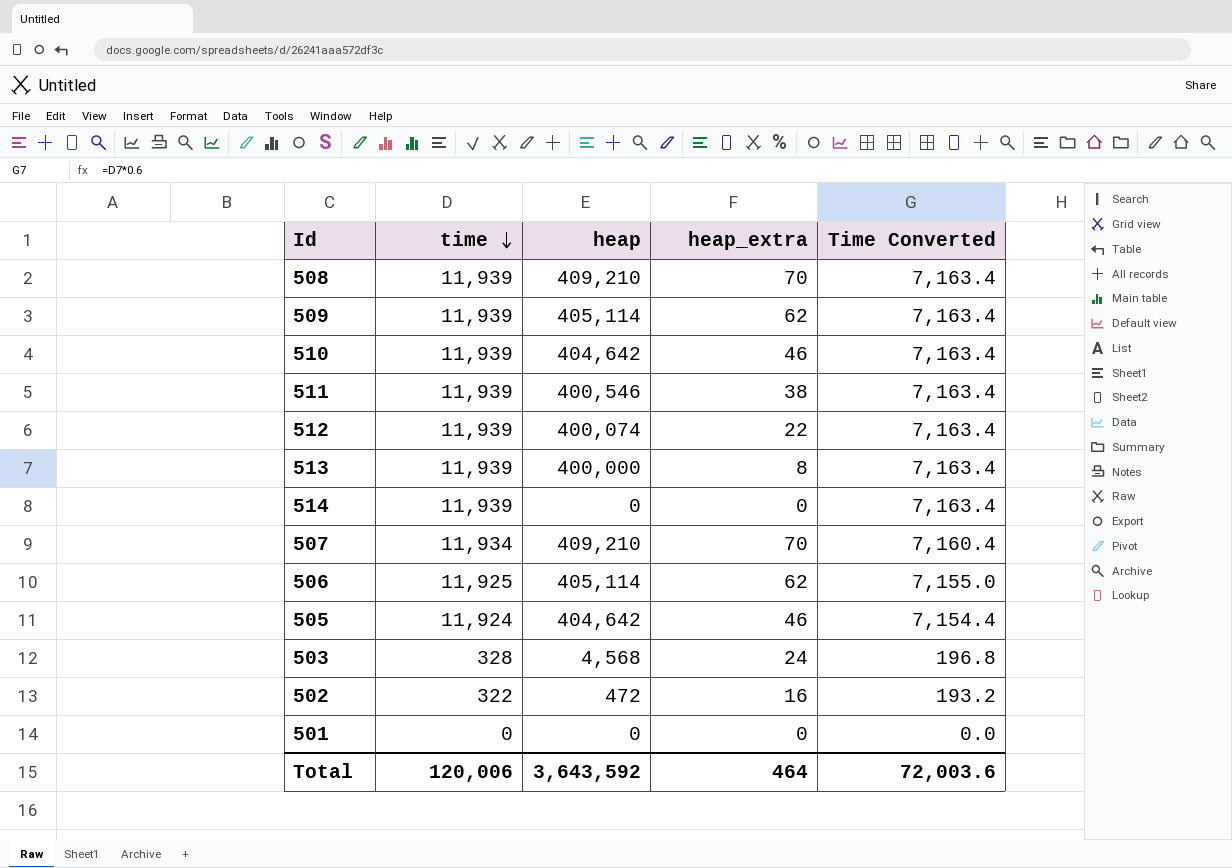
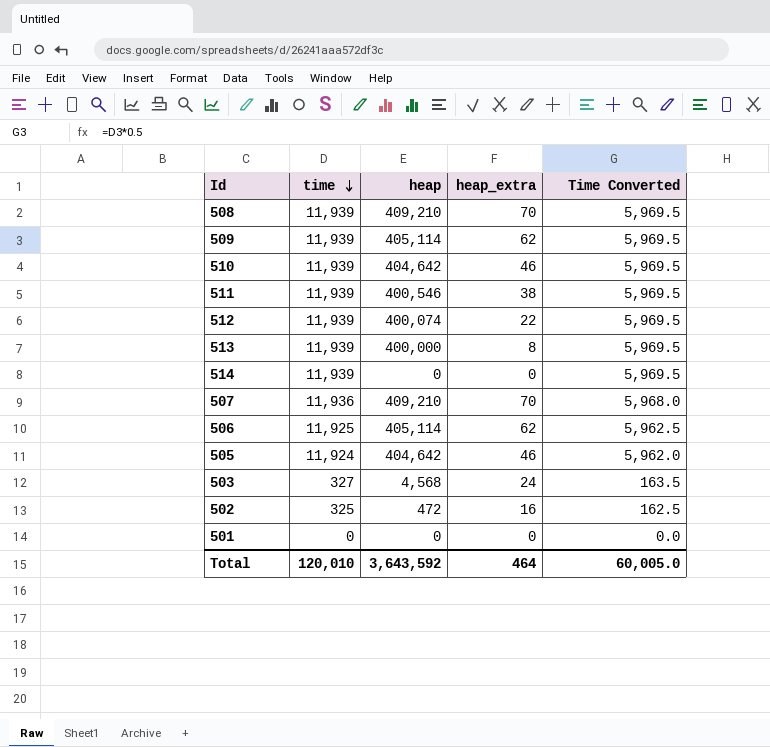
column Time Converted | formula: [time] * 0.6 -> [time] * 0.5
507 | time: 11,934 -> 11,936
503 | time: 328 -> 327
502 | time: 322 -> 325
Total | time: 120,006 -> 120,010
Total | Time Converted: 72,003.6 -> 60,005.0

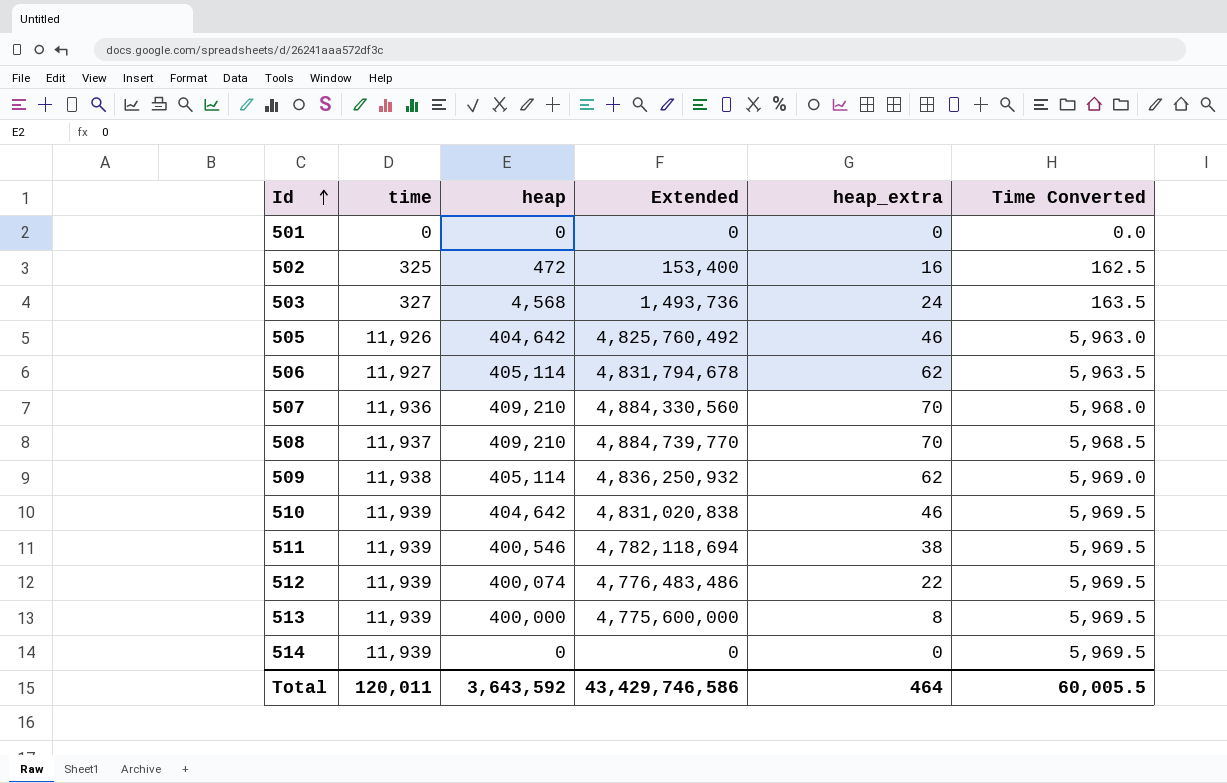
row order: time descending -> Id ascending
column Extended | formula: none -> [time] * [heap]
505 | time: 11,924 -> 11,926
505 | Time Converted: 5,962.0 -> 5,963.0
506 | time: 11,925 -> 11,927
506 | Time Converted: 5,962.5 -> 5,963.5
508 | time: 11,939 -> 11,937
508 | Time Converted: 5,969.5 -> 5,968.5
509 | time: 11,939 -> 11,938
509 | Time Converted: 5,969.5 -> 5,969.0
Total | time: 120,010 -> 120,011
Total | Time Converted: 60,005.0 -> 60,005.5

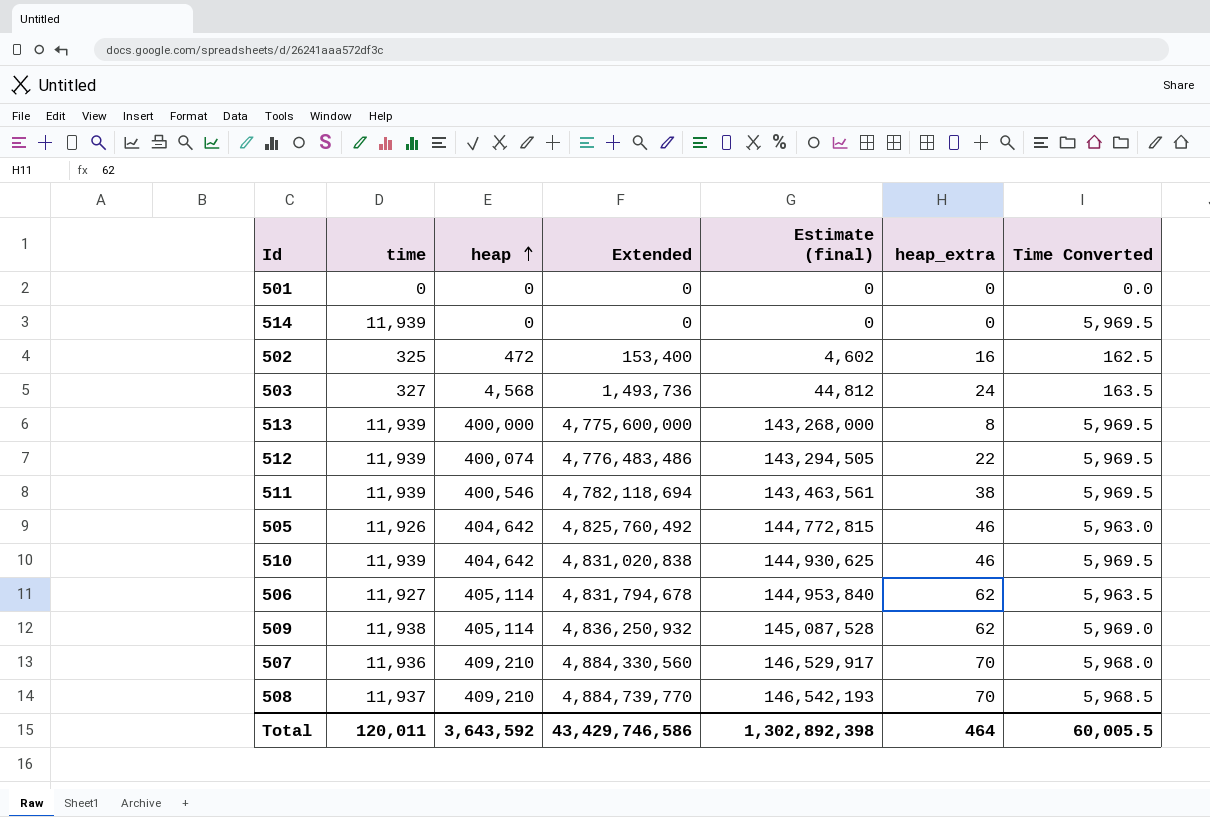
row order: Id ascending -> heap ascending
column Estimate (final) | formula: none -> [Extended] * 0.03

